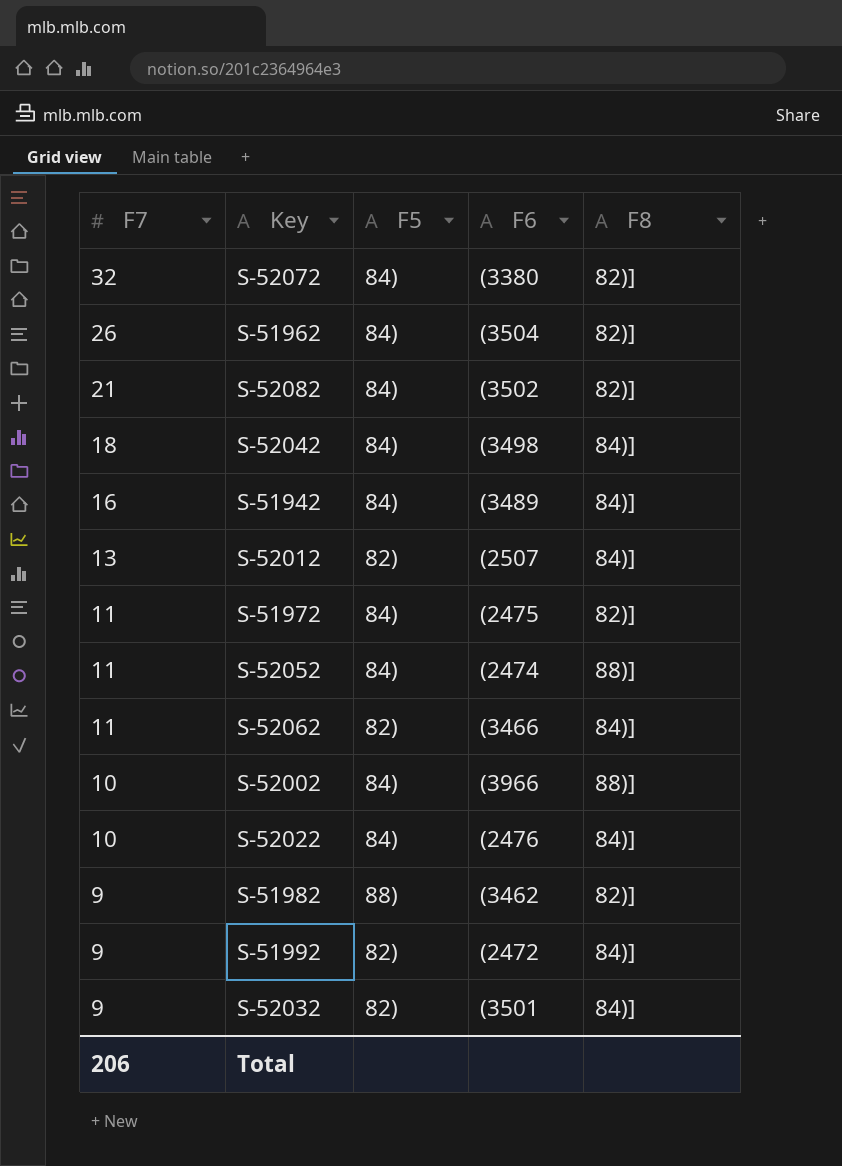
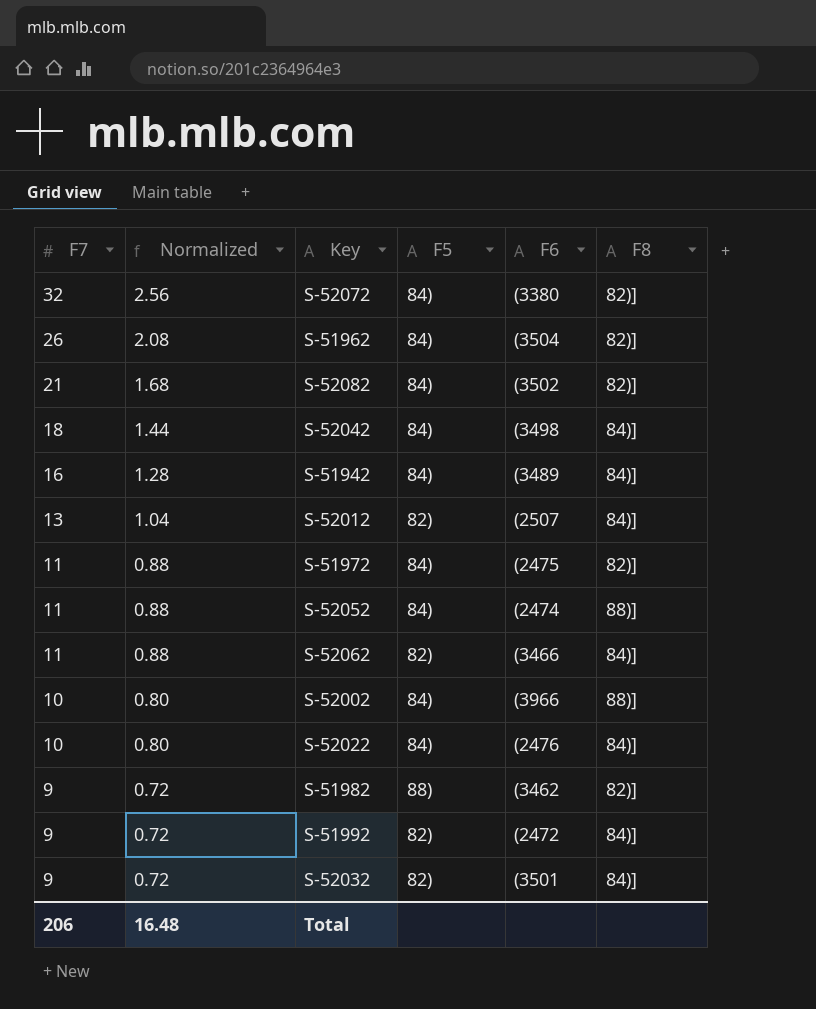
column Normalized | formula: none -> [F7] * 0.08

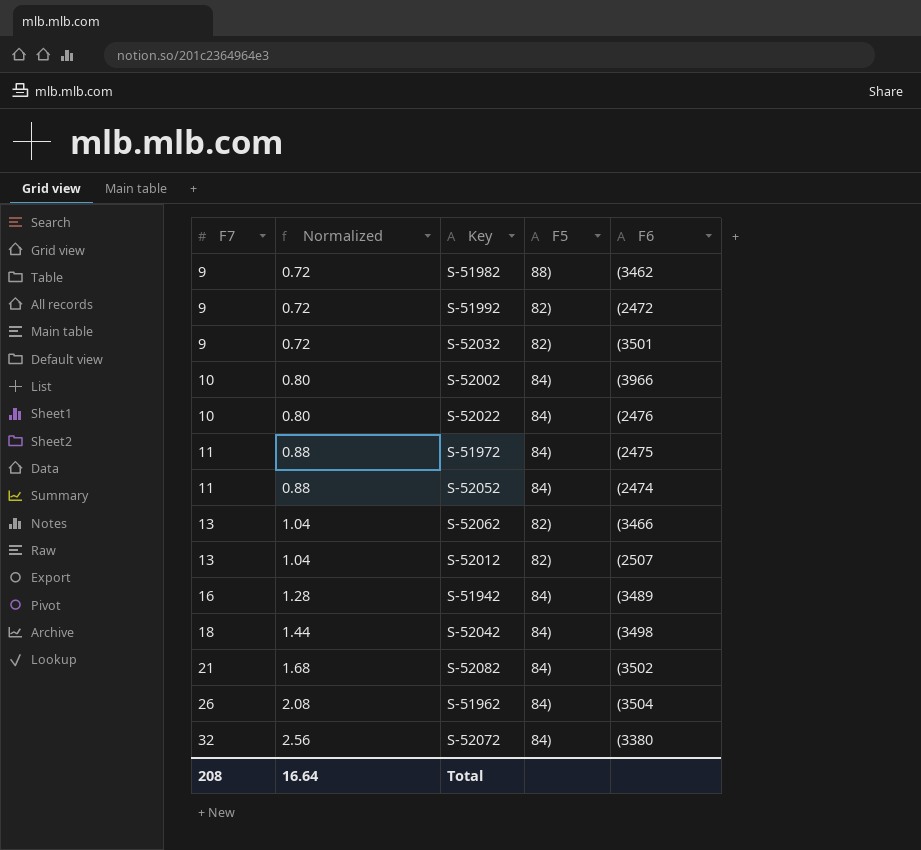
row order: F7 descending -> F7 ascending
column F8 | position: 6 -> none
S-52062 | F7: 11 -> 13
S-52062 | Normalized: 0.88 -> 1.04
Total | F7: 206 -> 208
Total | Normalized: 16.48 -> 16.64

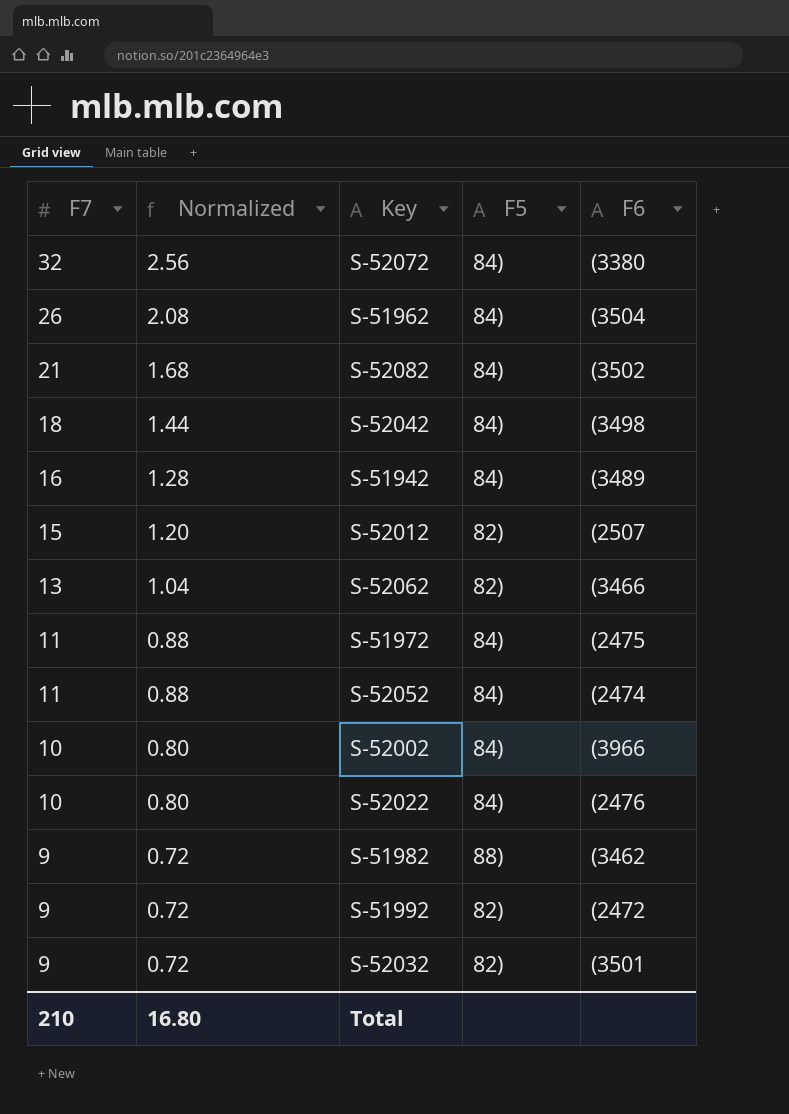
row order: F7 ascending -> F7 descending
S-52012 | F7: 13 -> 15
S-52012 | Normalized: 1.04 -> 1.20
Total | F7: 208 -> 210
Total | Normalized: 16.64 -> 16.80

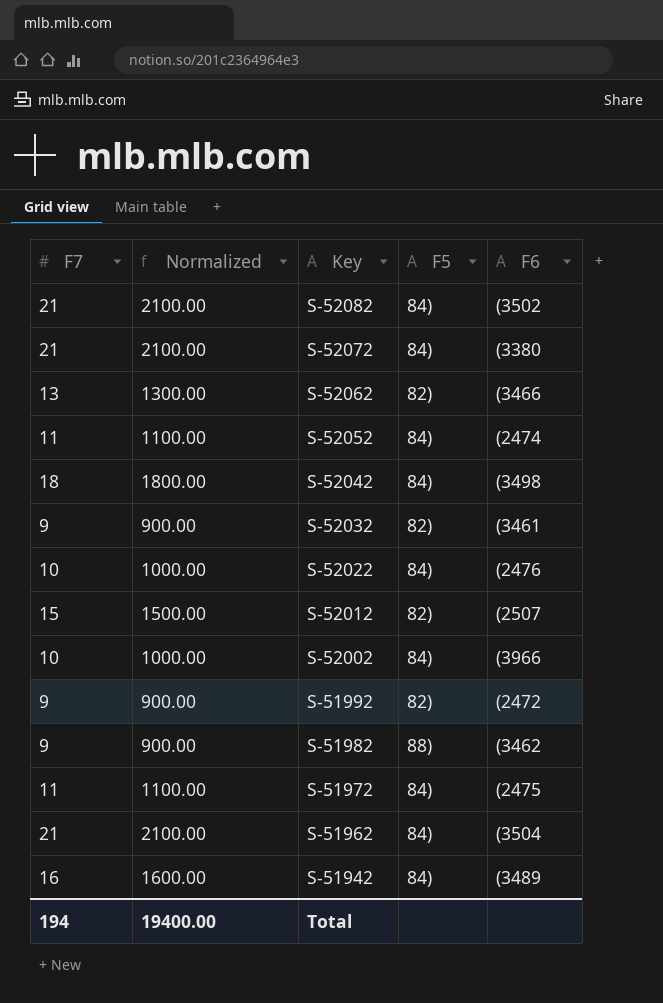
row order: F7 descending -> Key descending
column Normalized | formula: [F7] * 0.08 -> [F7] * 100
S-52072 | F7: 32 -> 21
S-52032 | F6: (3501 -> (3461
S-51962 | F7: 26 -> 21
Total | F7: 210 -> 194
Total | Normalized: 16.80 -> 19400.00

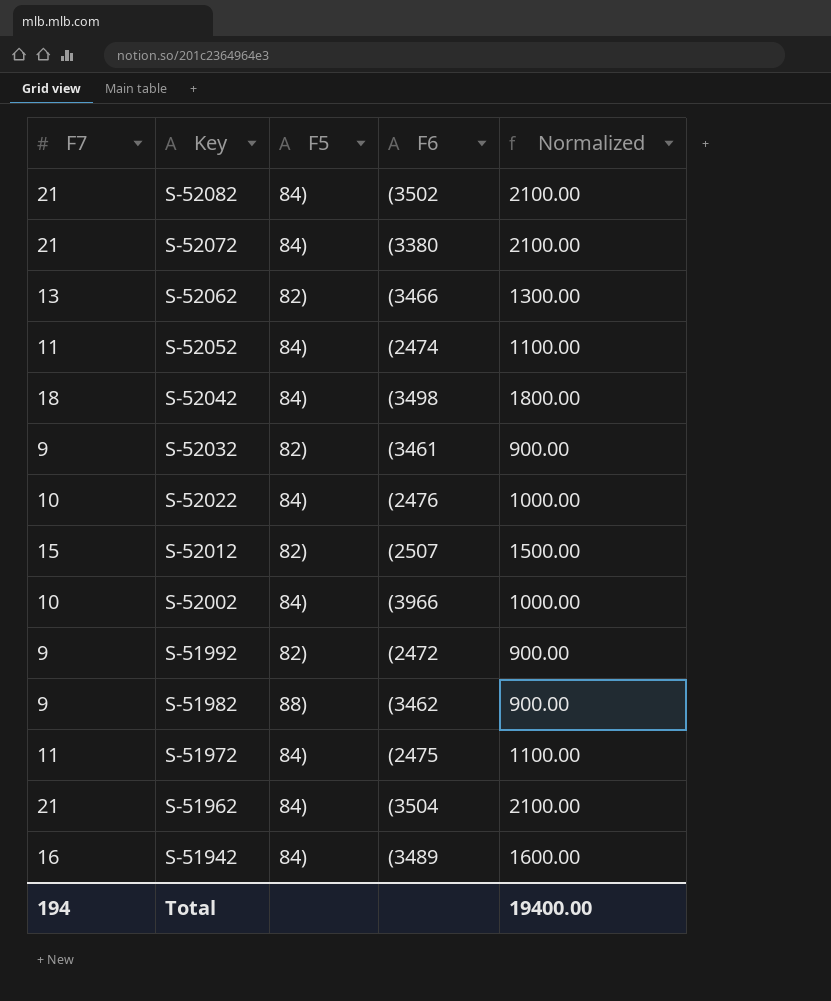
column Normalized | position: 2 -> 5

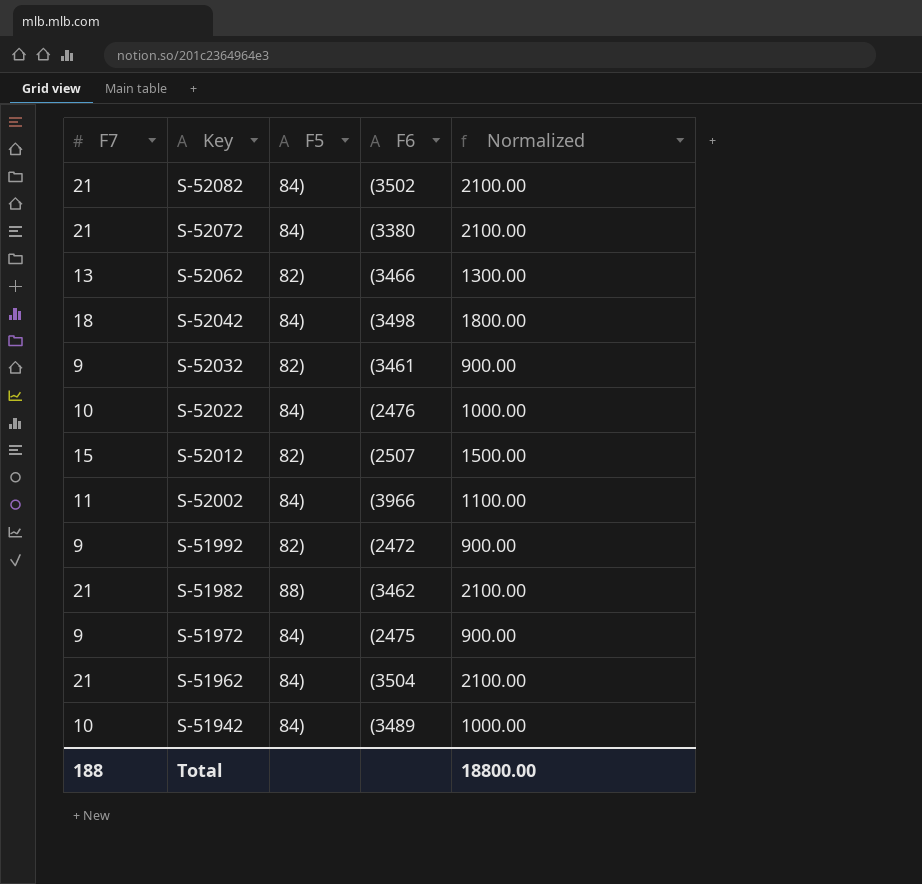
row S-52052: 11 | 84) | (2474 | 1100.00 -> none
S-52002 | F7: 10 -> 11
S-52002 | Normalized: 1000.00 -> 1100.00
S-51982 | F7: 9 -> 21
S-51982 | Normalized: 900.00 -> 2100.00
S-51972 | F7: 11 -> 9
S-51972 | Normalized: 1100.00 -> 900.00
S-51942 | F7: 16 -> 10
S-51942 | Normalized: 1600.00 -> 1000.00
Total | F7: 194 -> 188
Total | Normalized: 19400.00 -> 18800.00

